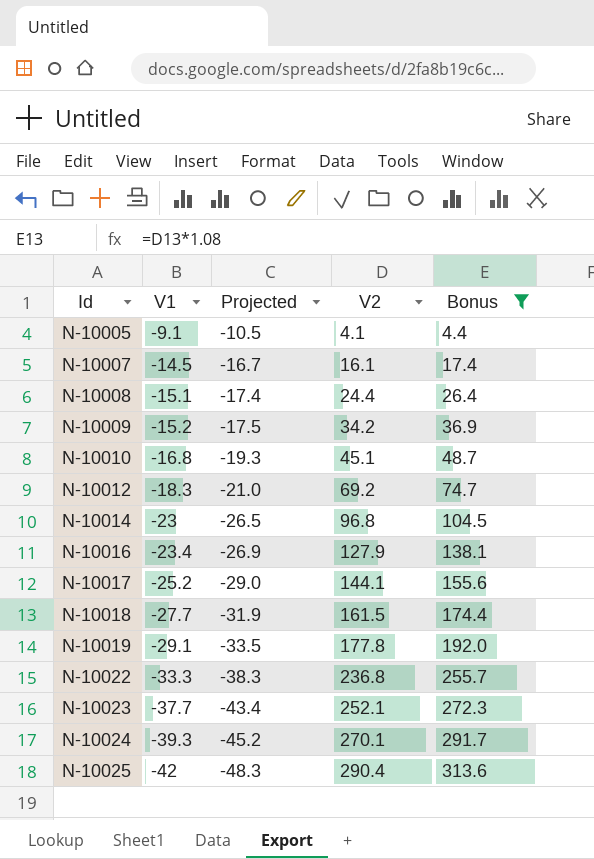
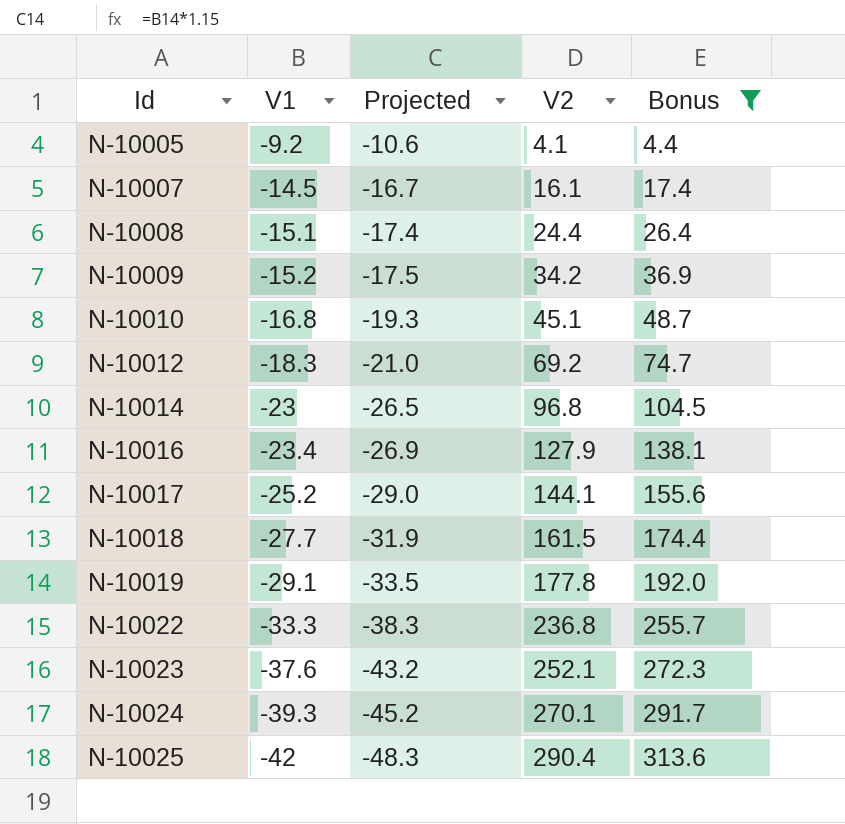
N-10005 | V1: -9.1 -> -9.2
N-10005 | Projected: -10.5 -> -10.6
N-10023 | V1: -37.7 -> -37.6
N-10023 | Projected: -43.4 -> -43.2

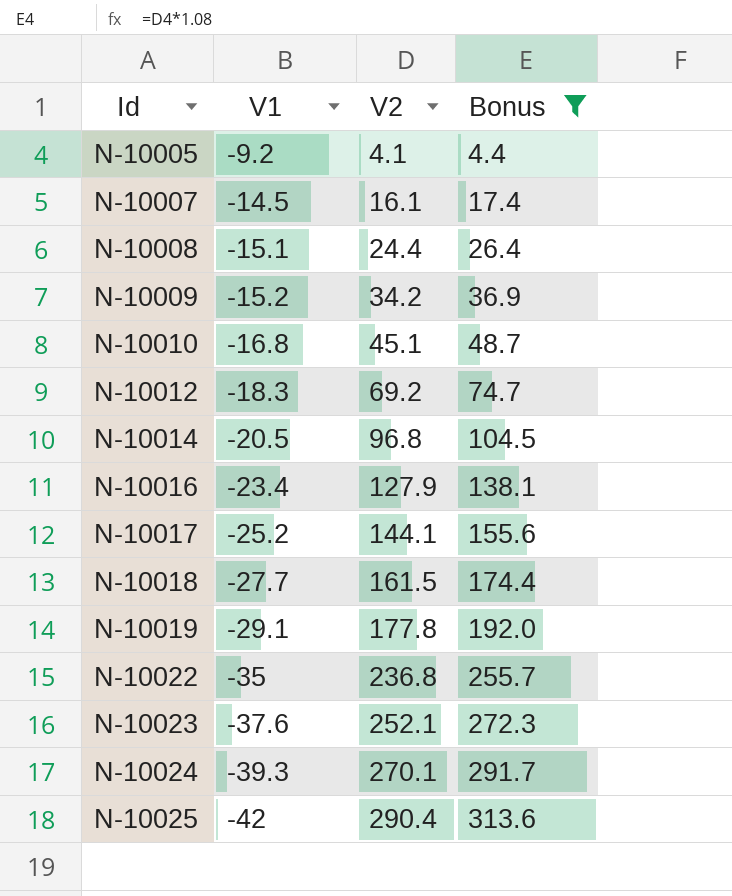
column Projected | formula: [V1] * 1.15 -> none
N-10014 | V1: -23 -> -20.5
N-10022 | V1: -33.3 -> -35

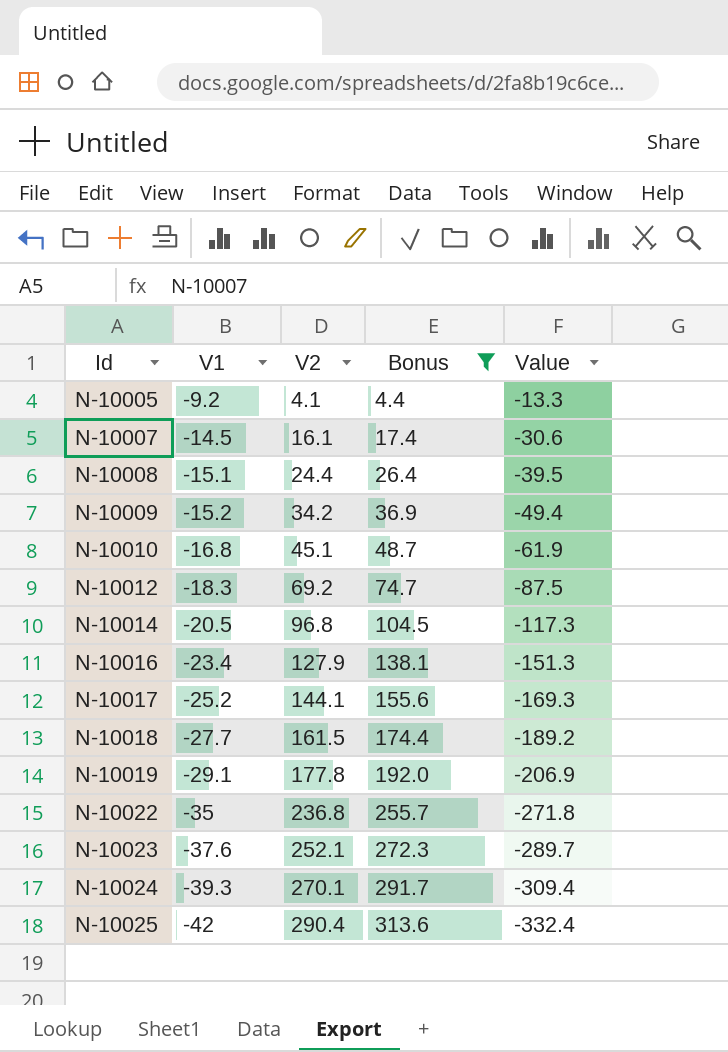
column Value | formula: none -> [V1] - [V2]

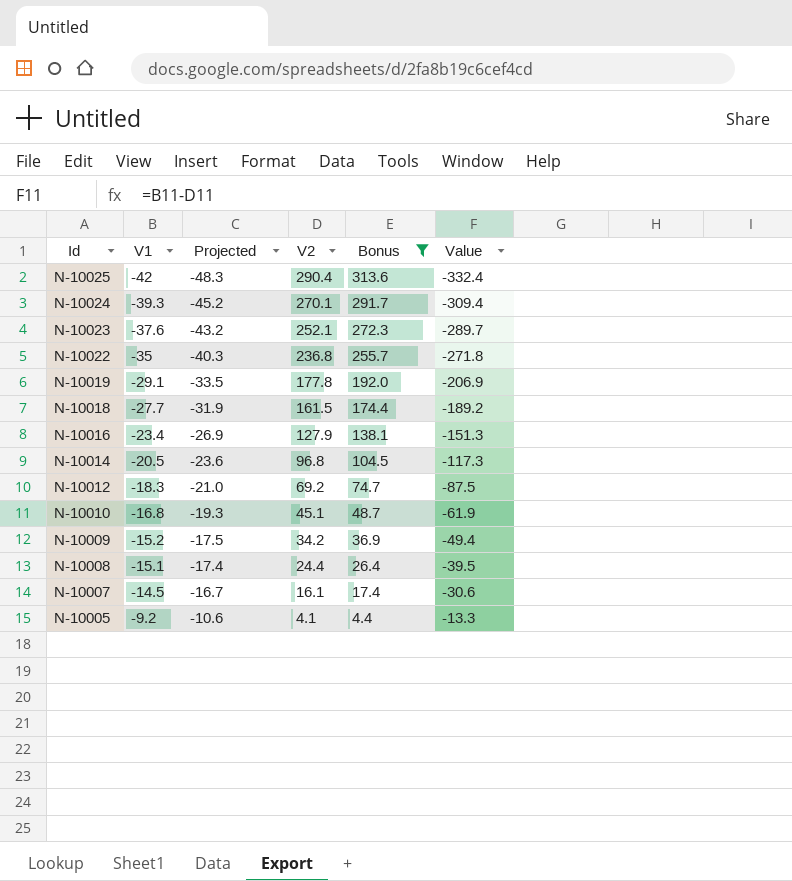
row order: Id ascending -> Id descending
column Projected | formula: none -> [V1] * 1.15
row N-10017: -25.2 | 144.1 | 155.6 | -169.3 -> none

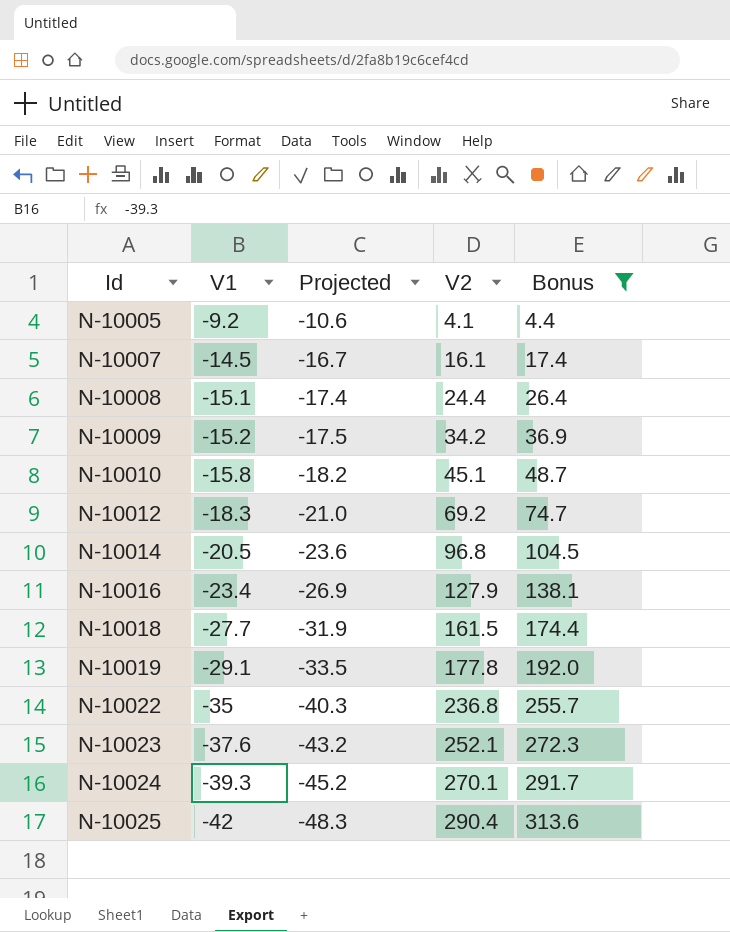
row order: Id descending -> Id ascending
column Value | formula: [V1] - [V2] -> none
N-10010 | V1: -16.8 -> -15.8
N-10010 | Projected: -19.3 -> -18.2

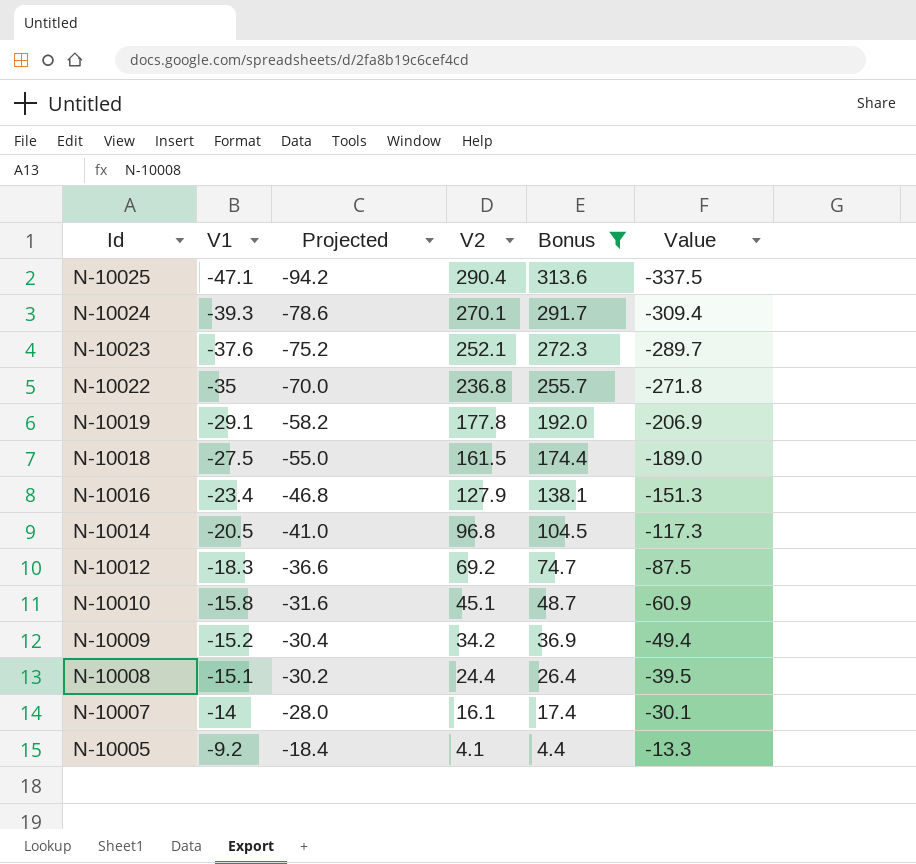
row order: Id ascending -> Id descending
column Projected | formula: [V1] * 1.15 -> [V1] * 2
column Value | formula: none -> [V1] - [V2]
N-10025 | V1: -42 -> -47.1
N-10018 | V1: -27.7 -> -27.5
N-10007 | V1: -14.5 -> -14

